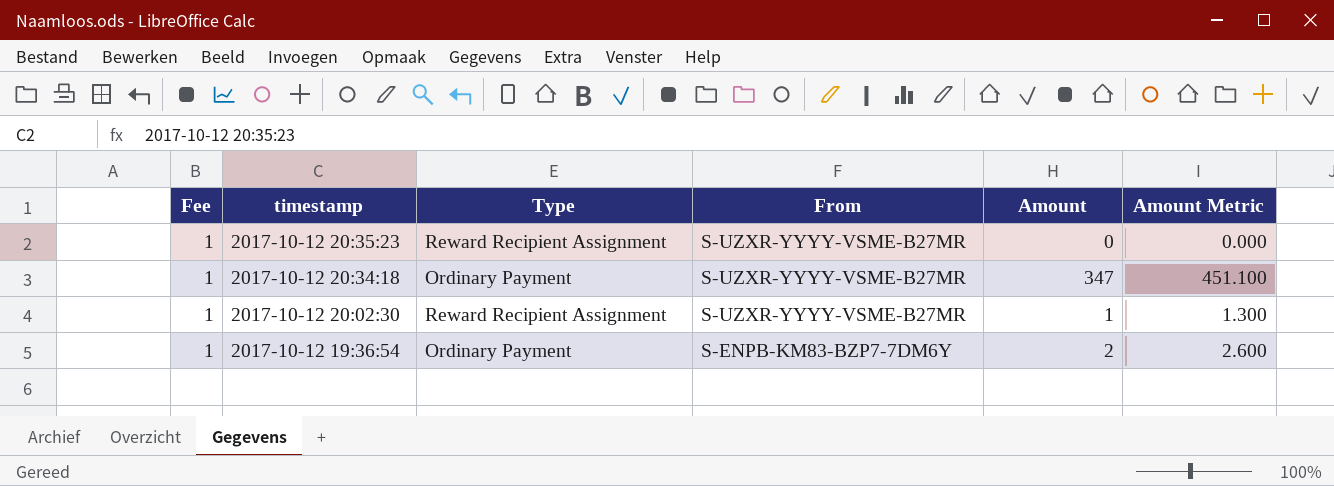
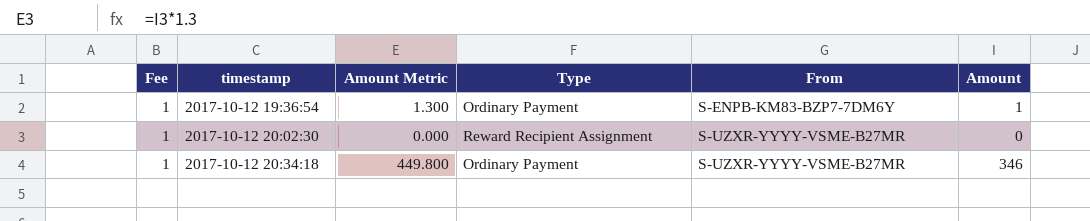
row order: timestamp descending -> timestamp ascending
column Amount Metric | position: 6 -> 3
row 2017-10-12 20:35:23: 1 | Reward Recipient Assignment | S-UZXR-YYYY-VSME-B27MR | 0 | 0.000 -> none
2017-10-12 19:36:54 | Amount Metric: 2.600 -> 1.300
2017-10-12 19:36:54 | Amount: 2 -> 1
2017-10-12 20:02:30 | Amount Metric: 1.300 -> 0.000
2017-10-12 20:02:30 | Amount: 1 -> 0
2017-10-12 20:34:18 | Amount Metric: 451.100 -> 449.800
2017-10-12 20:34:18 | Amount: 347 -> 346

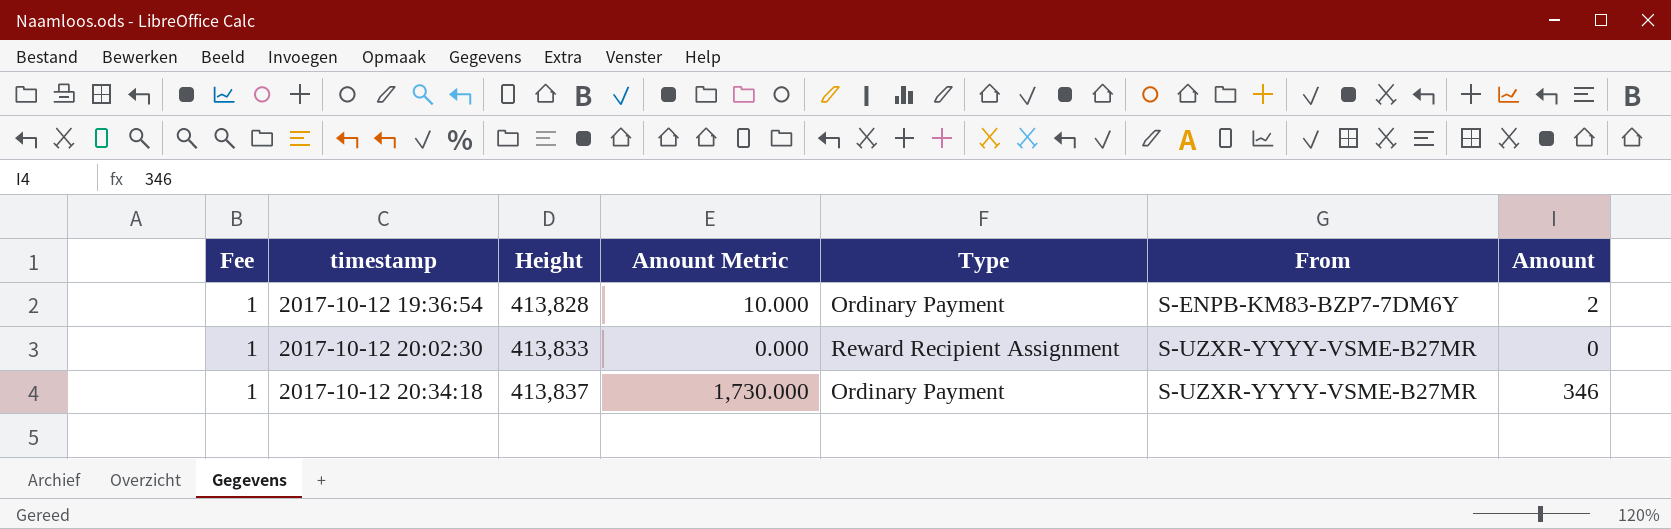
column Height | position: none -> 3
column Amount Metric | formula: [Amount] * 1.3 -> [Amount] * 5
2017-10-12 19:36:54 | Amount: 1 -> 2

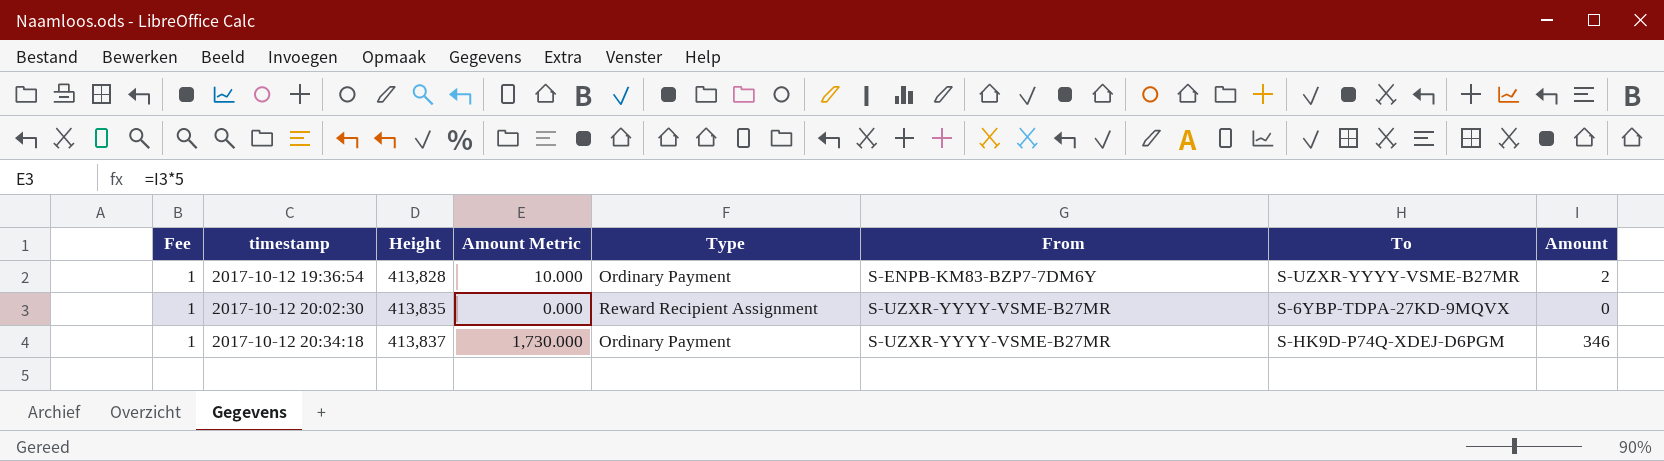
column To | position: none -> 7
2017-10-12 20:02:30 | Height: 413,833 -> 413,835

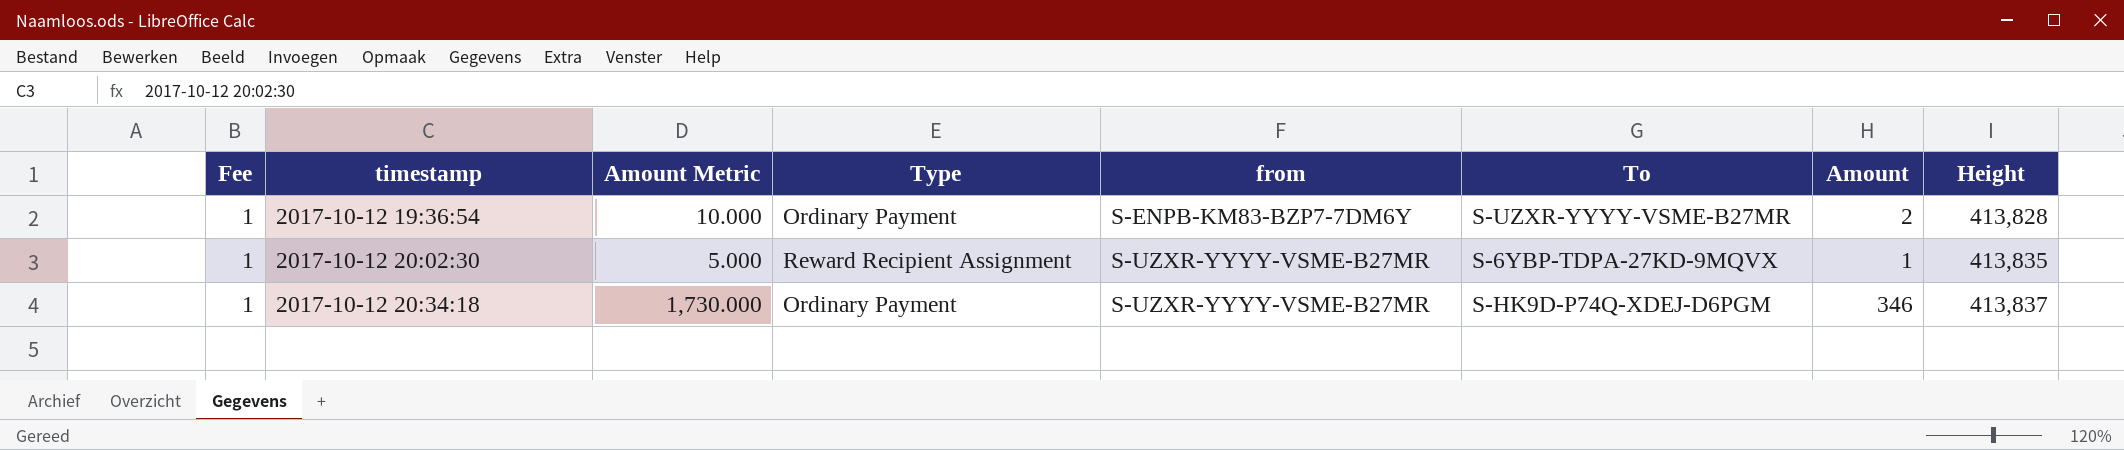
column name: From -> from
column Height | position: 3 -> 8
2017-10-12 20:02:30 | Amount Metric: 0.000 -> 5.000
2017-10-12 20:02:30 | Amount: 0 -> 1

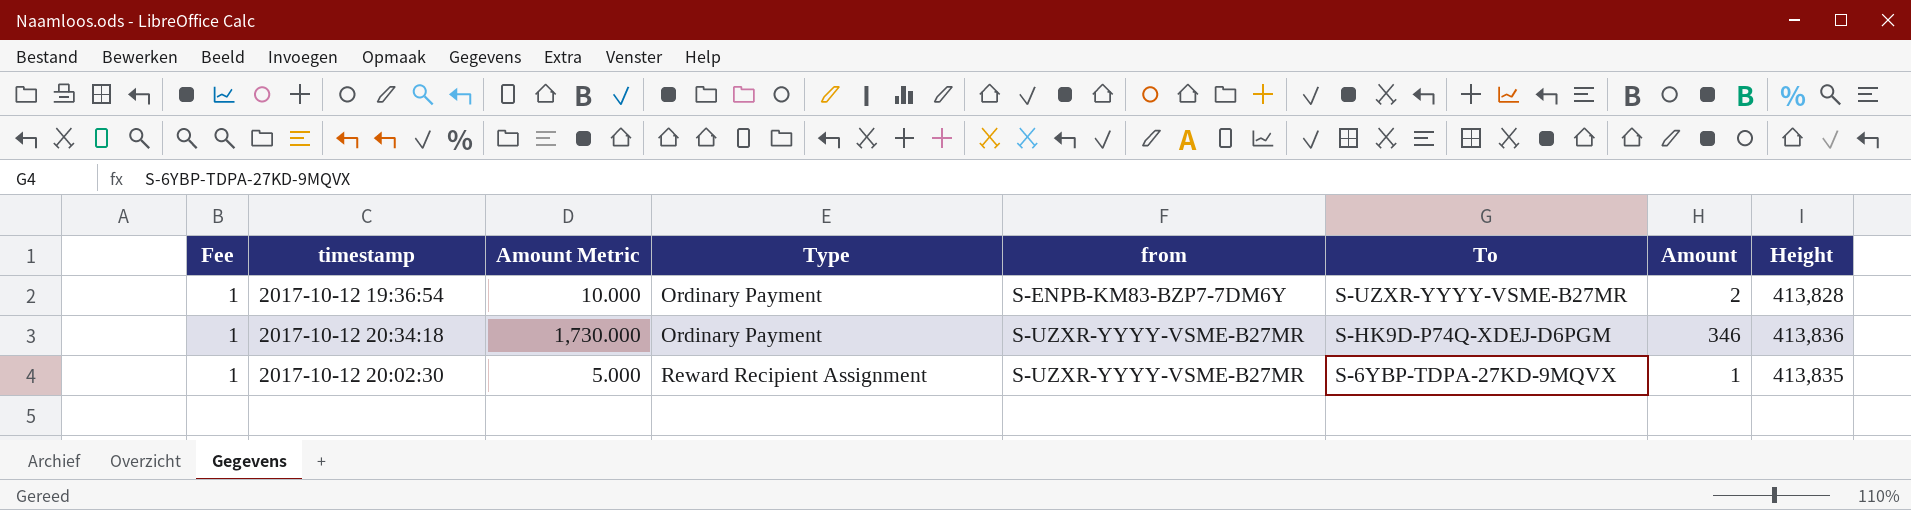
row order: timestamp ascending -> Type ascending
2017-10-12 20:34:18 | Height: 413,837 -> 413,836

